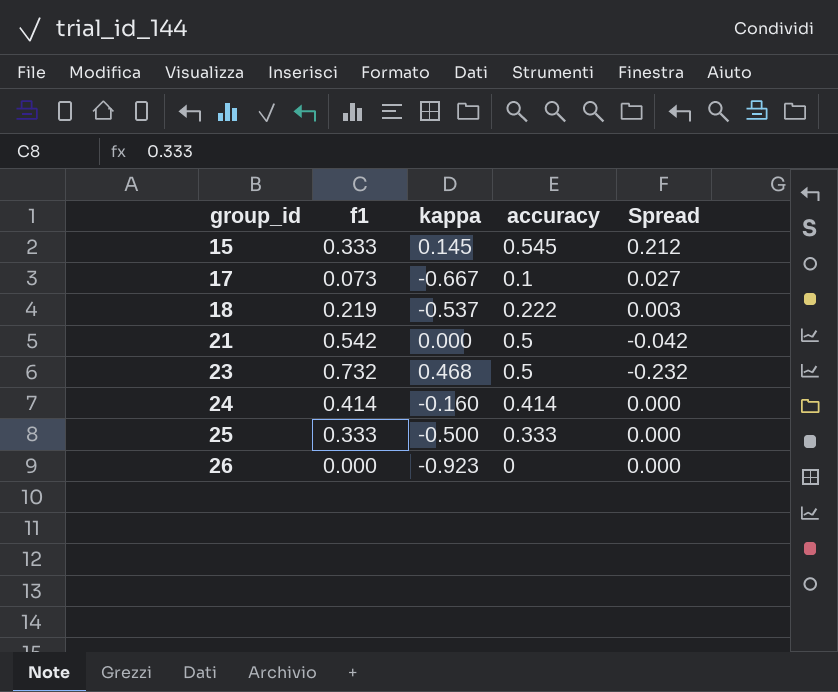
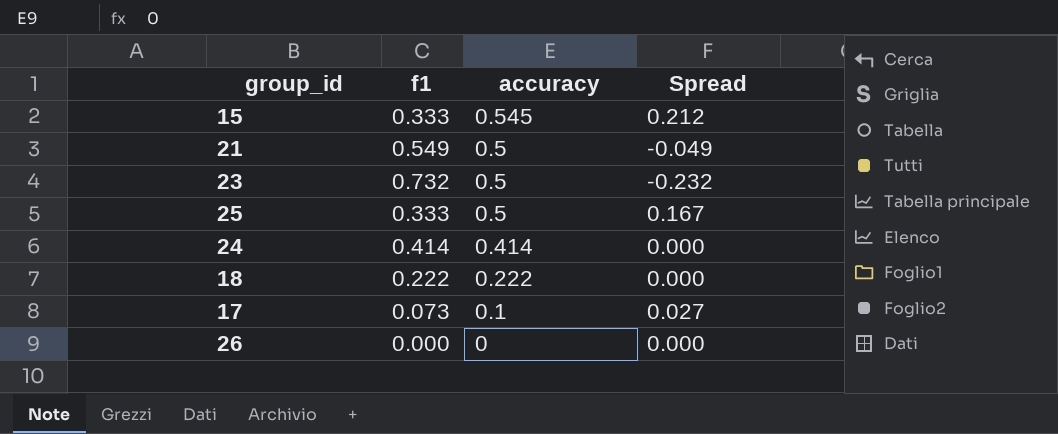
row order: group_id ascending -> accuracy descending
column kappa | position: 3 -> none
21 | f1: 0.542 -> 0.549
21 | Spread: -0.042 -> -0.049
25 | accuracy: 0.333 -> 0.5
25 | Spread: 0.000 -> 0.167
18 | f1: 0.219 -> 0.222
18 | Spread: 0.003 -> 0.000

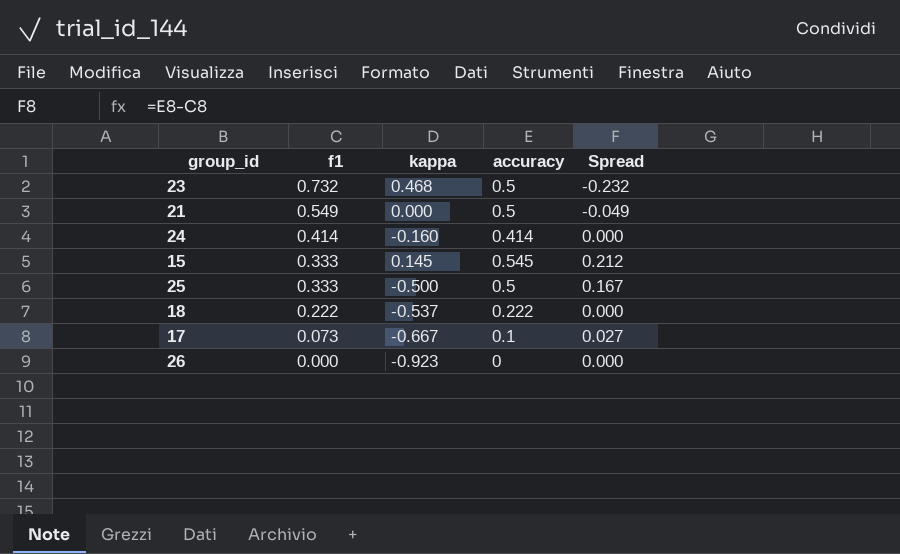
row order: accuracy descending -> f1 descending
column kappa | position: none -> 3

